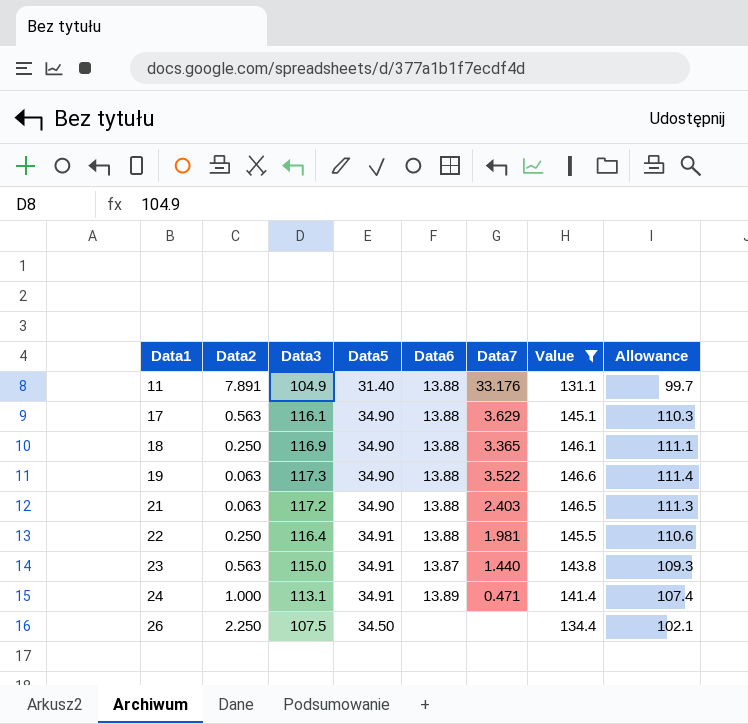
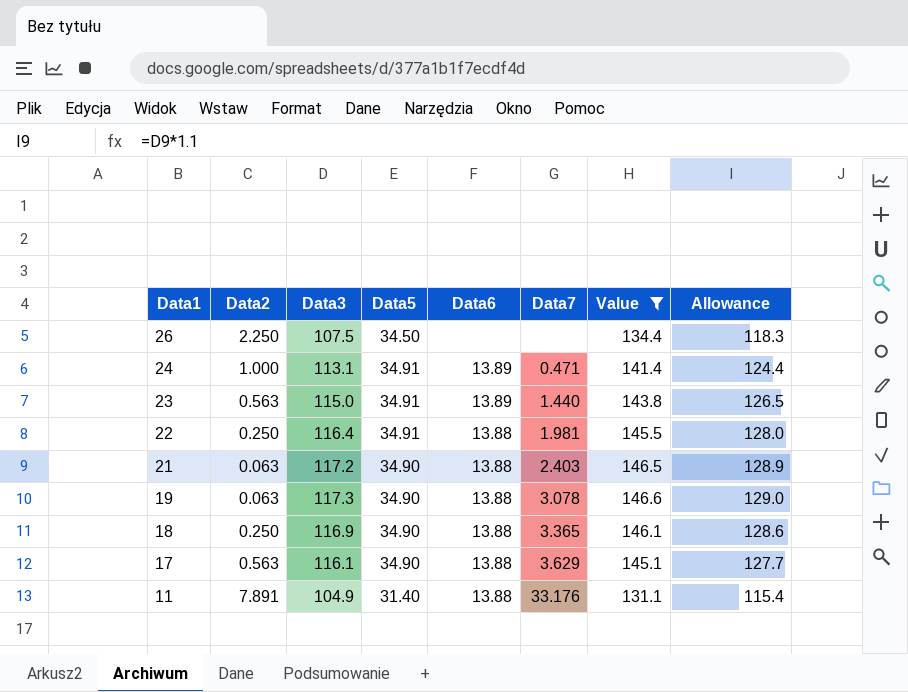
row order: Data1 ascending -> Data1 descending
column Allowance | formula: [Data3] * 0.95 -> [Data3] * 1.1
23 | Data6: 13.87 -> 13.89
19 | Data7: 3.522 -> 3.078

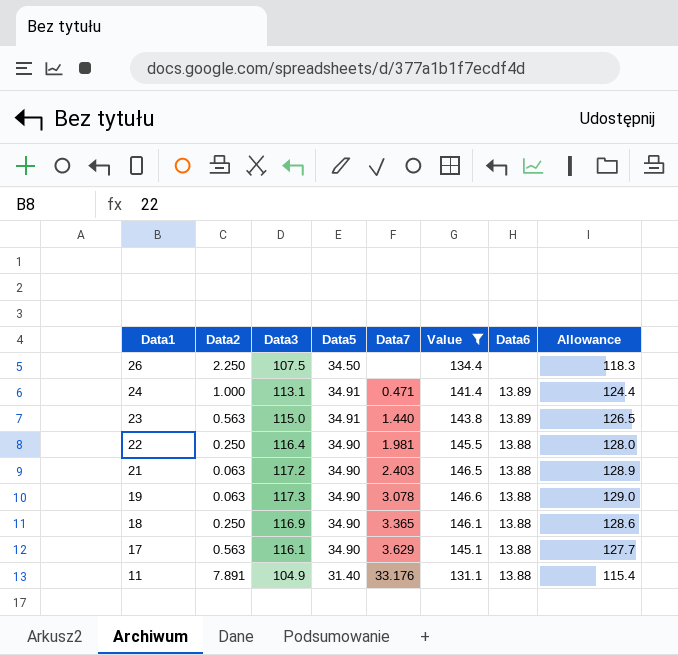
column Data6 | position: 5 -> 7
22 | Data5: 34.91 -> 34.90

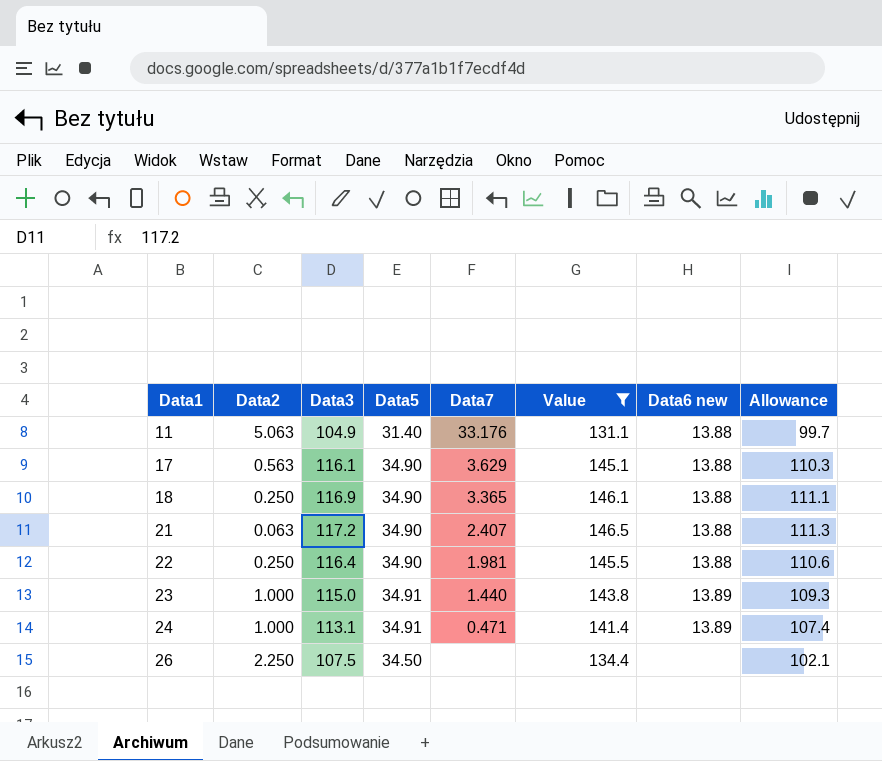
row order: Data1 descending -> Data1 ascending
column name: Data6 -> Data6 new
column Allowance | formula: [Data3] * 1.1 -> [Data3] * 0.95
row 19: 0.063 | 117.3 | 34.90 | 3.078 | 146.6 | 13.88 | 129.0 -> none
11 | Data2: 7.891 -> 5.063
21 | Data7: 2.403 -> 2.407
23 | Data2: 0.563 -> 1.000

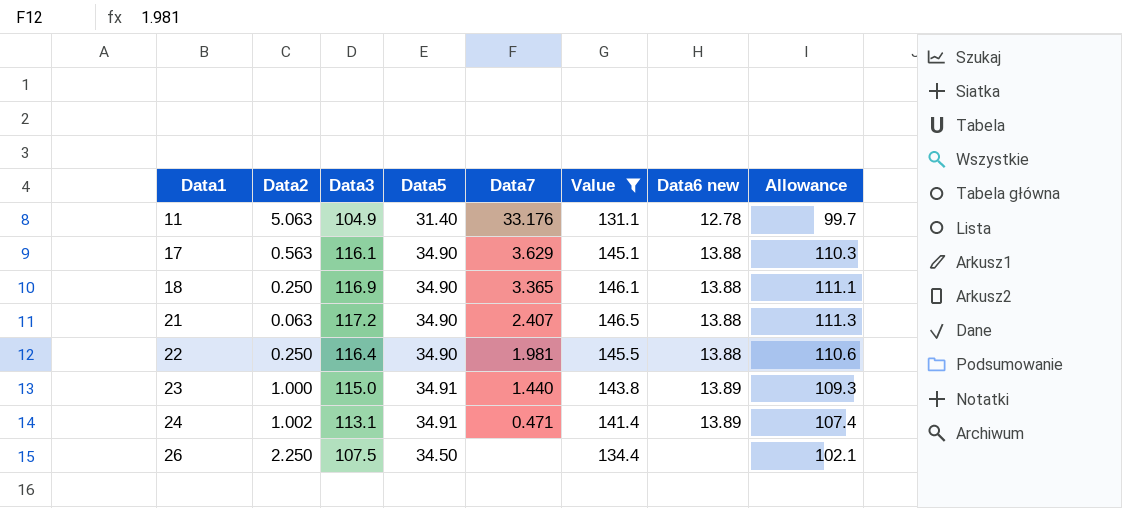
11 | Data6 new: 13.88 -> 12.78
24 | Data2: 1.000 -> 1.002

